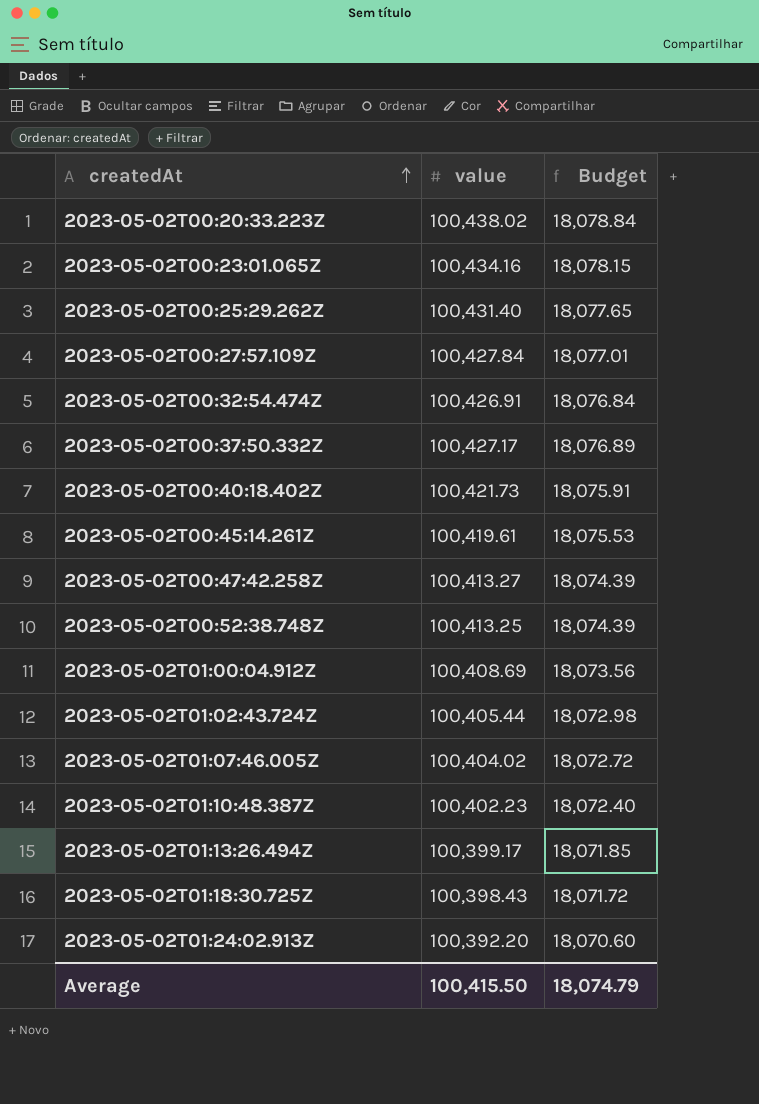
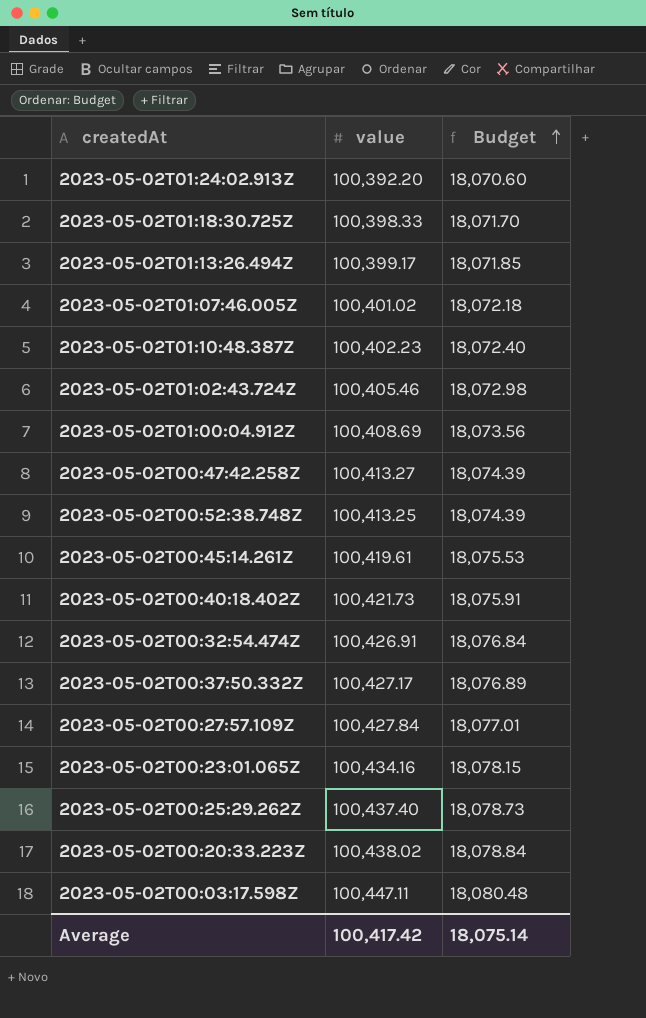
row order: createdAt ascending -> Budget ascending
2023-05-02T01:18:30.725Z | value: 100,398.43 -> 100,398.33
2023-05-02T01:18:30.725Z | Budget: 18,071.72 -> 18,071.70
2023-05-02T01:07:46.005Z | value: 100,404.02 -> 100,401.02
2023-05-02T01:07:46.005Z | Budget: 18,072.72 -> 18,072.18
2023-05-02T01:02:43.724Z | value: 100,405.44 -> 100,405.46
2023-05-02T00:25:29.262Z | value: 100,431.40 -> 100,437.40
2023-05-02T00:25:29.262Z | Budget: 18,077.65 -> 18,078.73
row 2023-05-02T00:03:17.598Z: none -> 100,447.11 | 18,080.48
Average | value: 100,415.50 -> 100,417.42
Average | Budget: 18,074.79 -> 18,075.14

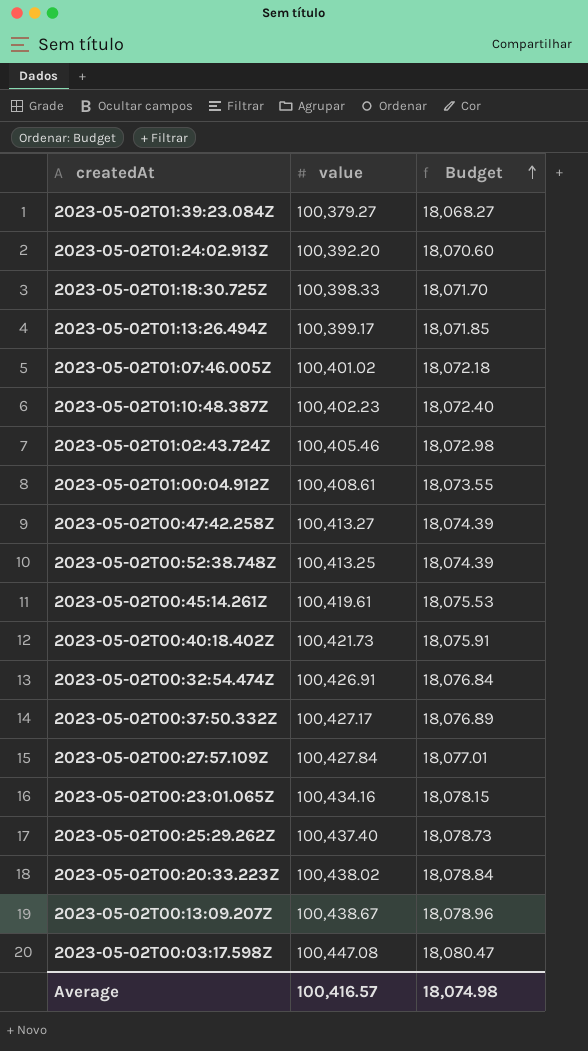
row 2023-05-02T01:39:23.084Z: none -> 100,379.27 | 18,068.27
2023-05-02T01:00:04.912Z | value: 100,408.69 -> 100,408.61
2023-05-02T01:00:04.912Z | Budget: 18,073.56 -> 18,073.55
row 2023-05-02T00:13:09.207Z: none -> 100,438.67 | 18,078.96
2023-05-02T00:03:17.598Z | value: 100,447.11 -> 100,447.08
2023-05-02T00:03:17.598Z | Budget: 18,080.48 -> 18,080.47
Average | value: 100,417.42 -> 100,416.57
Average | Budget: 18,075.14 -> 18,074.98

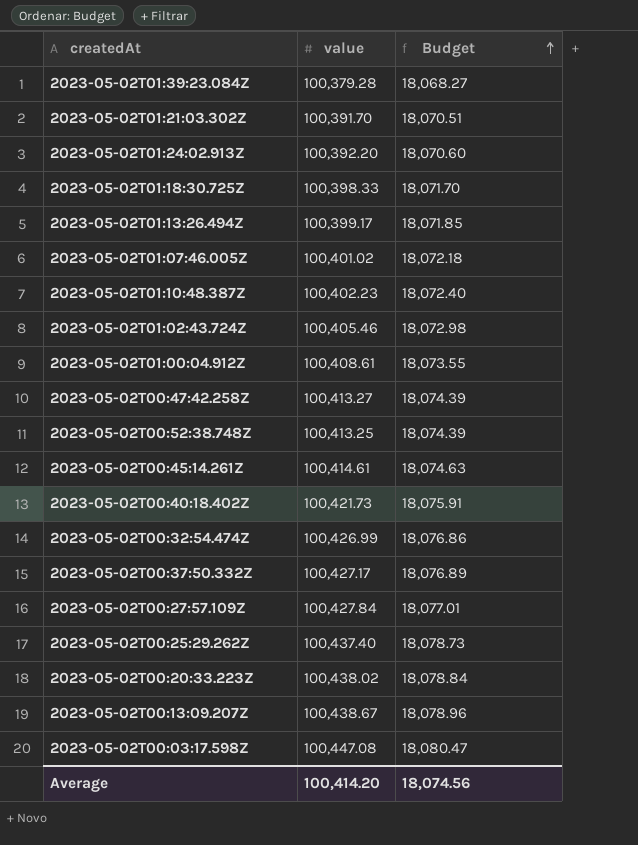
row 2023-05-02T00:23:01.065Z: 100,434.16 | 18,078.15 -> none
2023-05-02T01:39:23.084Z | value: 100,379.27 -> 100,379.28
row 2023-05-02T01:21:03.302Z: none -> 100,391.70 | 18,070.51
2023-05-02T00:45:14.261Z | value: 100,419.61 -> 100,414.61
2023-05-02T00:45:14.261Z | Budget: 18,075.53 -> 18,074.63
2023-05-02T00:32:54.474Z | value: 100,426.91 -> 100,426.99
2023-05-02T00:32:54.474Z | Budget: 18,076.84 -> 18,076.86
Average | value: 100,416.57 -> 100,414.20
Average | Budget: 18,074.98 -> 18,074.56

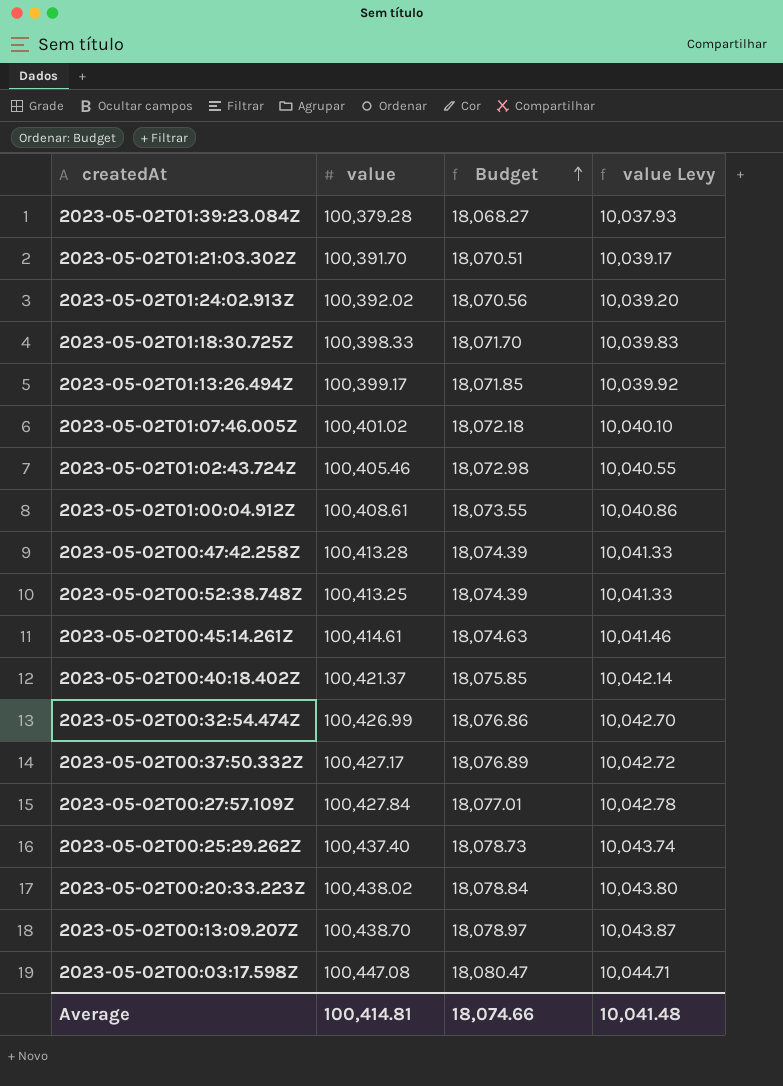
column value Levy | formula: none -> [value] * 0.1
row 2023-05-02T01:10:48.387Z: 100,402.23 | 18,072.40 -> none
2023-05-02T01:24:02.913Z | value: 100,392.20 -> 100,392.02
2023-05-02T01:24:02.913Z | Budget: 18,070.60 -> 18,070.56
2023-05-02T00:47:42.258Z | value: 100,413.27 -> 100,413.28
2023-05-02T00:40:18.402Z | value: 100,421.73 -> 100,421.37
2023-05-02T00:40:18.402Z | Budget: 18,075.91 -> 18,075.85
2023-05-02T00:13:09.207Z | value: 100,438.67 -> 100,438.70
2023-05-02T00:13:09.207Z | Budget: 18,078.96 -> 18,078.97
Average | value: 100,414.20 -> 100,414.81
Average | Budget: 18,074.56 -> 18,074.66

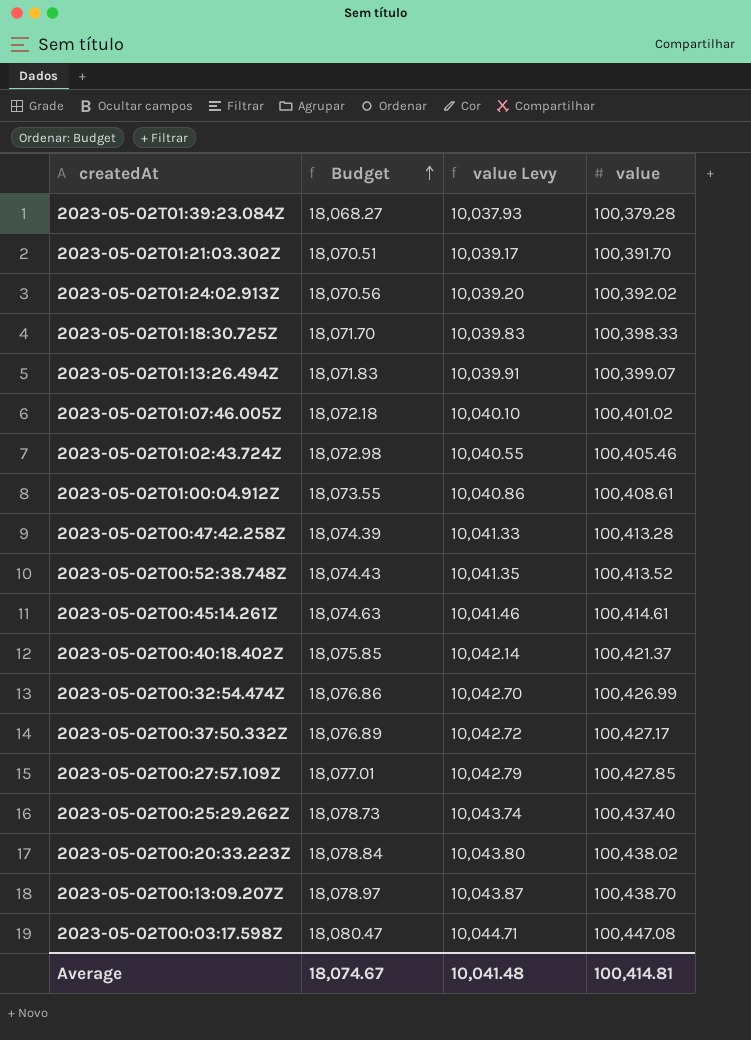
column value | position: 2 -> 4
2023-05-02T01:13:26.494Z | Budget: 18,071.85 -> 18,071.83
2023-05-02T01:13:26.494Z | value Levy: 10,039.92 -> 10,039.91
2023-05-02T01:13:26.494Z | value: 100,399.17 -> 100,399.07
2023-05-02T00:52:38.748Z | Budget: 18,074.39 -> 18,074.43
2023-05-02T00:52:38.748Z | value Levy: 10,041.33 -> 10,041.35
2023-05-02T00:52:38.748Z | value: 100,413.25 -> 100,413.52
2023-05-02T00:27:57.109Z | value Levy: 10,042.78 -> 10,042.79
2023-05-02T00:27:57.109Z | value: 100,427.84 -> 100,427.85
Average | Budget: 18,074.66 -> 18,074.67

